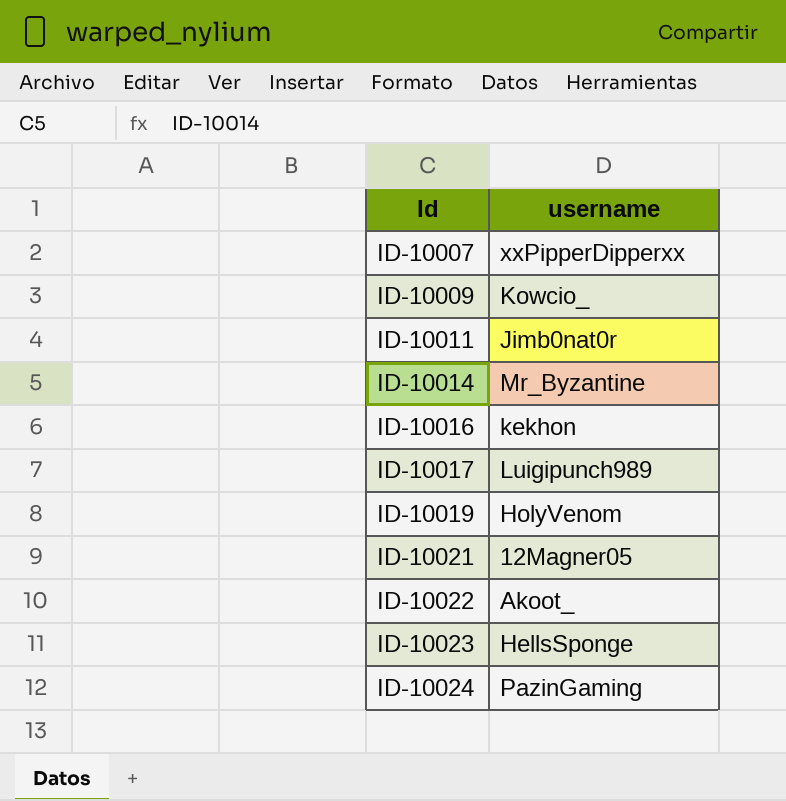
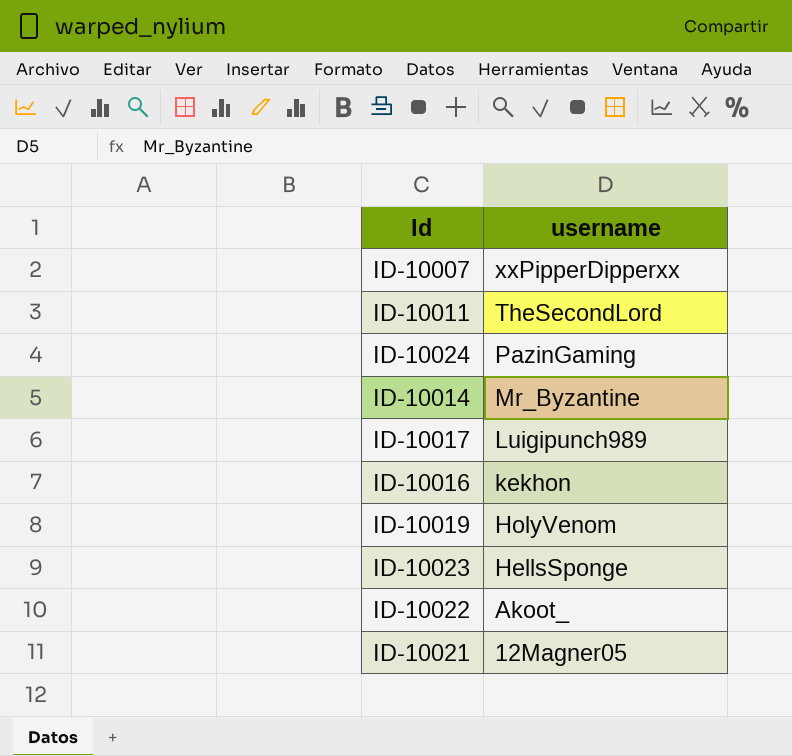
row order: Id ascending -> username descending
row ID-10009: Kowcio_ -> none
ID-10011 | username: Jimb0nat0r -> TheSecondLord

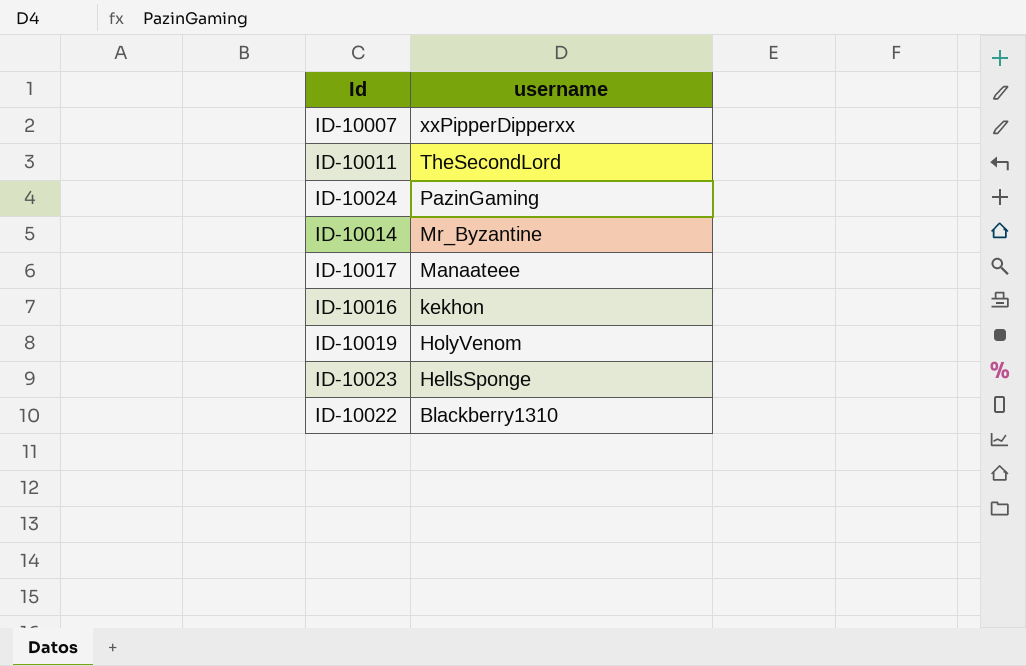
row ID-10021: 12Magner05 -> none
ID-10017 | username: Luigipunch989 -> Manaateee
ID-10022 | username: Akoot_ -> Blackberry1310

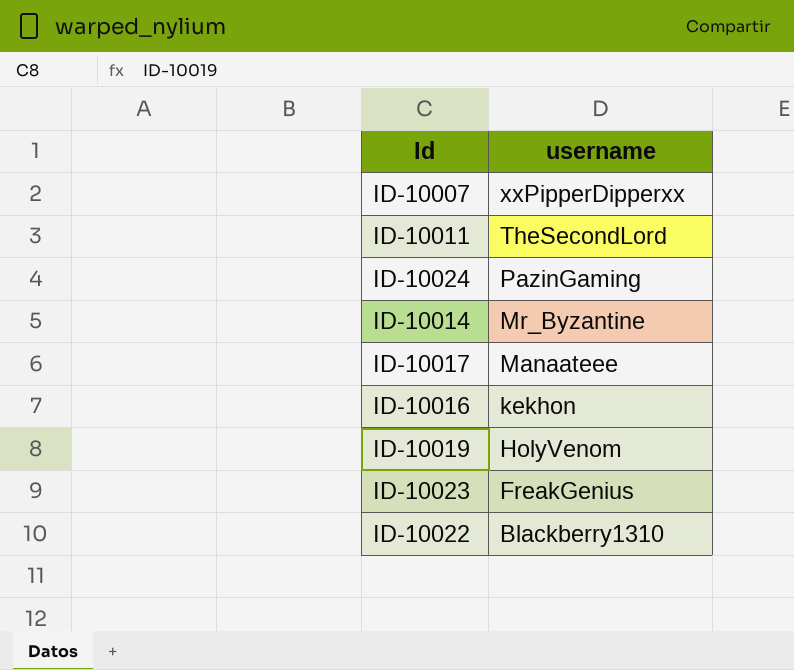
ID-10023 | username: HellsSponge -> FreakGenius

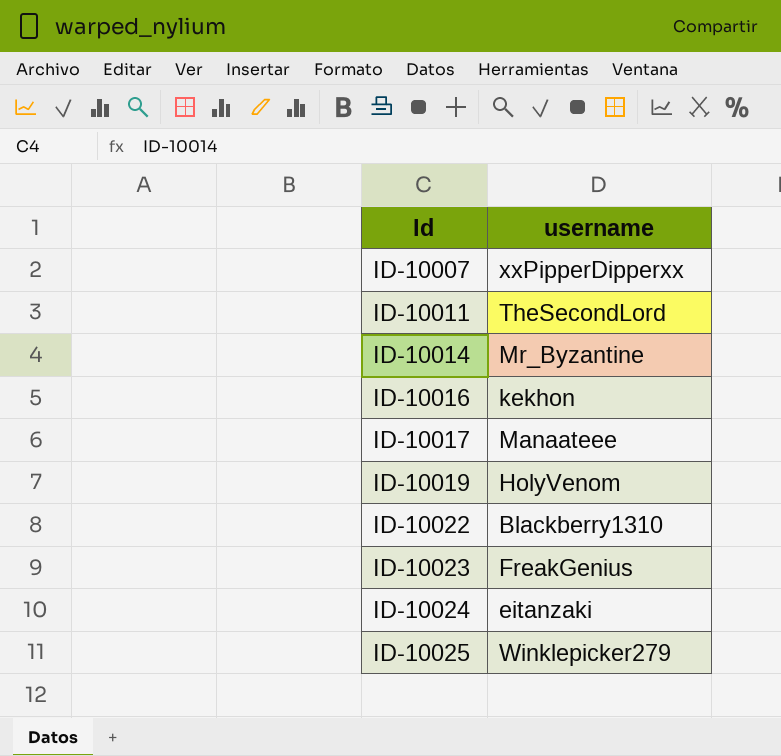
row order: username descending -> Id ascending
ID-10024 | username: PazinGaming -> eitanzaki
row ID-10025: none -> Winklepicker279

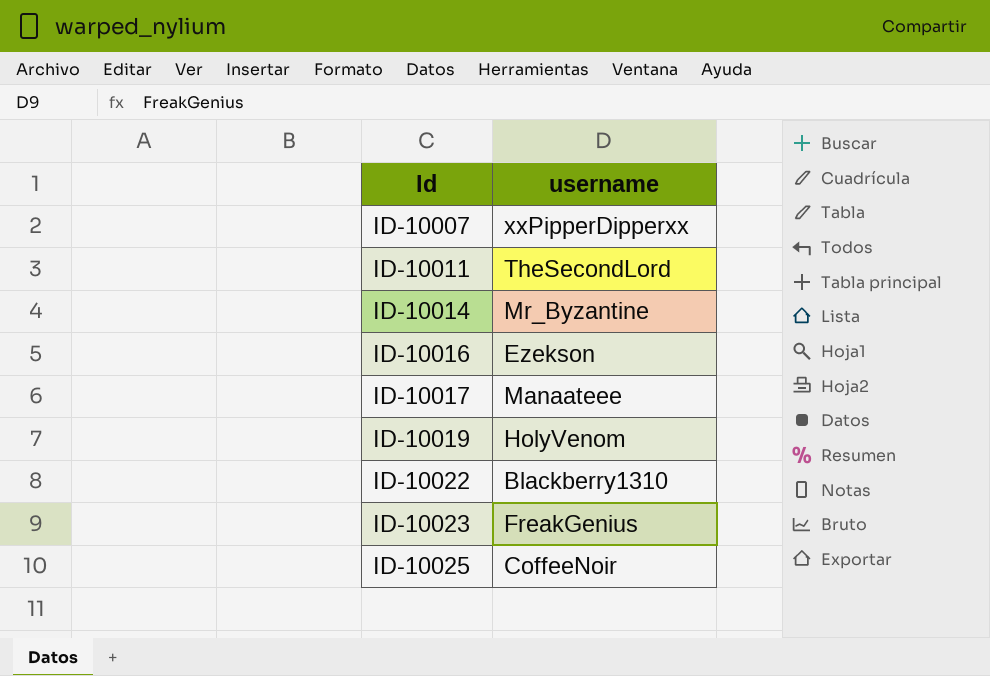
row ID-10024: eitanzaki -> none
ID-10016 | username: kekhon -> Ezekson
ID-10025 | username: Winklepicker279 -> CoffeeNoir

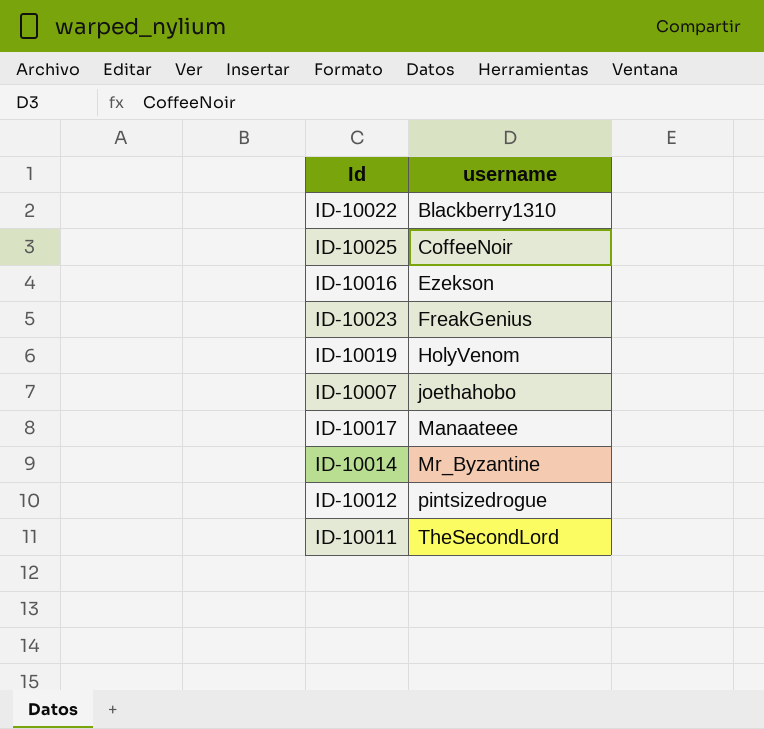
row order: Id ascending -> username ascending
ID-10007 | username: xxPipperDipperxx -> joethahobo
row ID-10012: none -> pintsizedrogue

